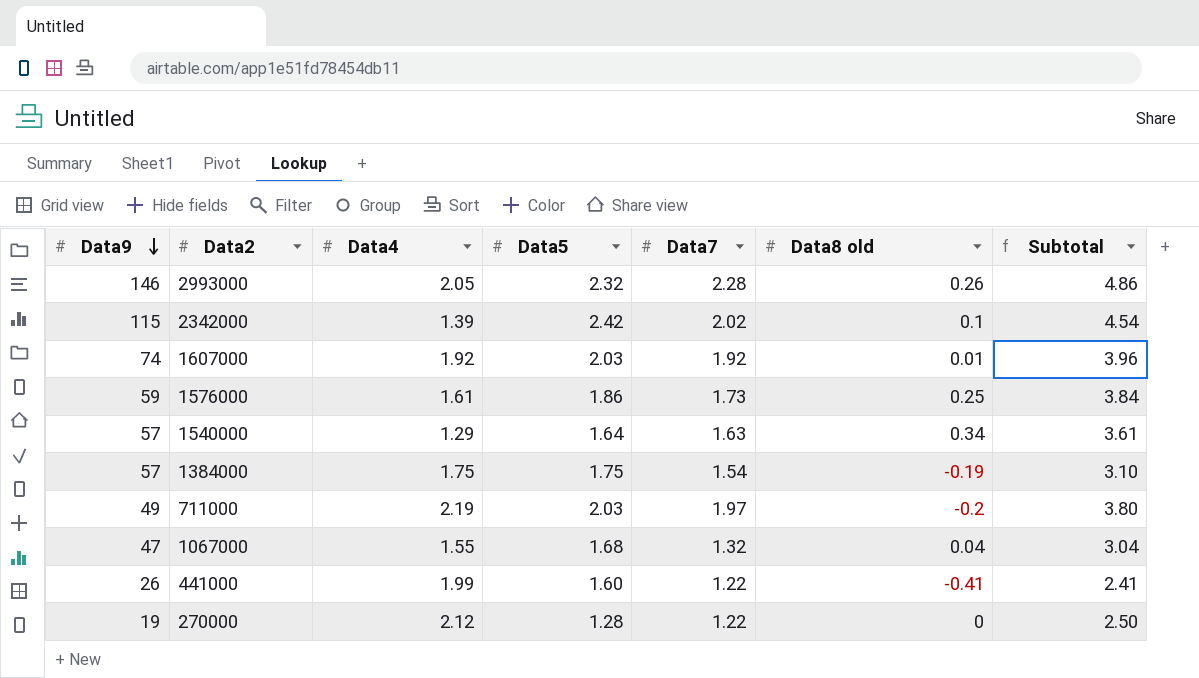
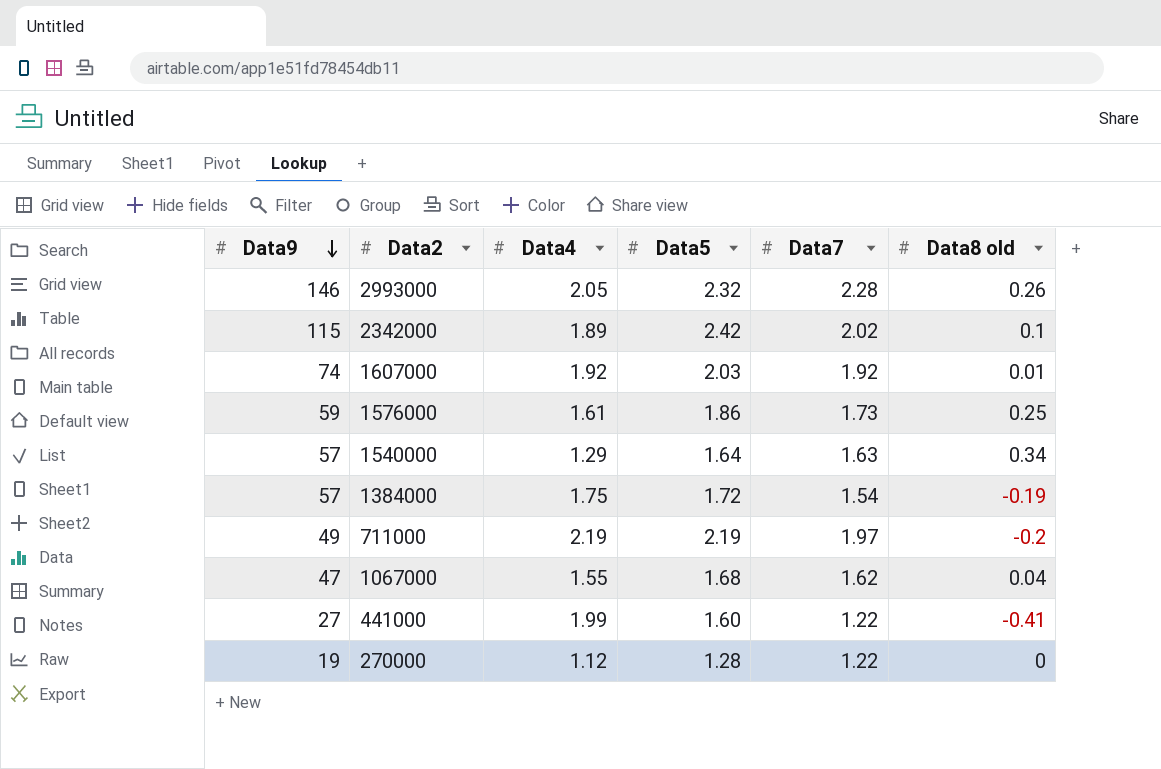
column Subtotal | formula: [Data5] + [Data7] + [Data8 old] -> none
2342000 | Data4: 1.39 -> 1.89
1384000 | Data5: 1.75 -> 1.72
711000 | Data5: 2.03 -> 2.19
1067000 | Data7: 1.32 -> 1.62
441000 | Data9: 26 -> 27
270000 | Data4: 2.12 -> 1.12

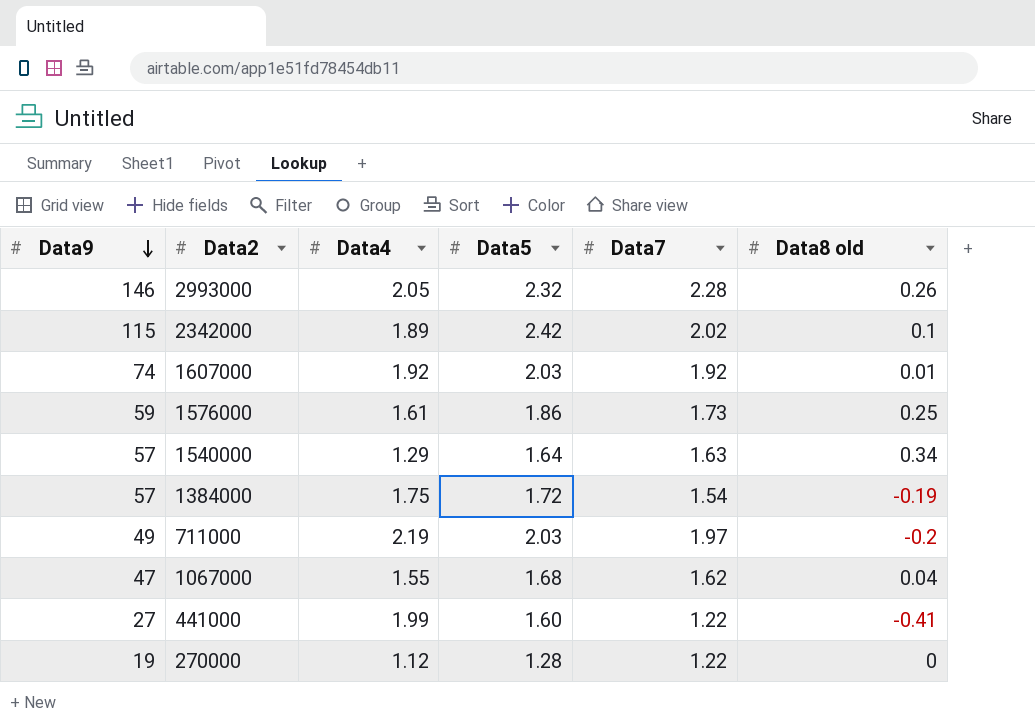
711000 | Data5: 2.19 -> 2.03

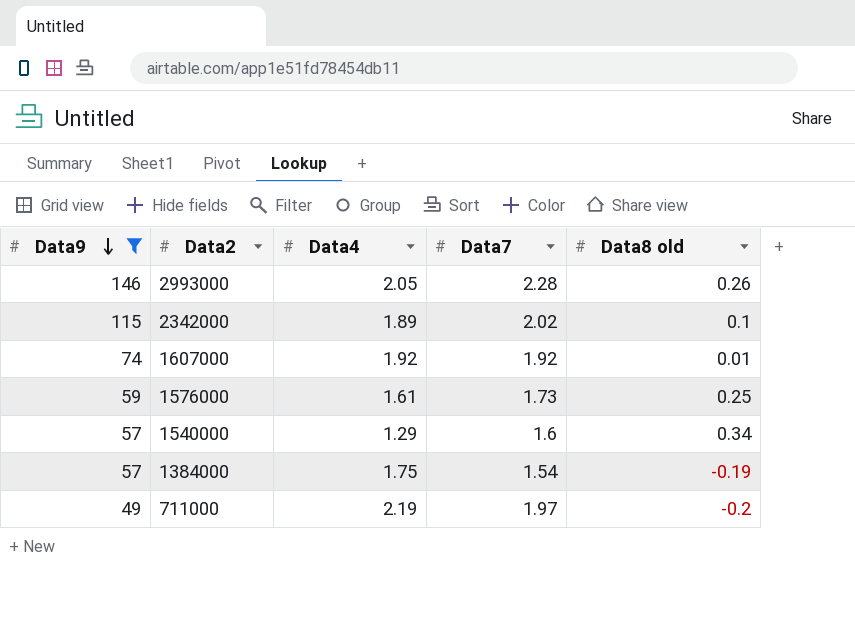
filter: none -> Data9 >= 49
column Data5 | position: 4 -> none
1540000 | Data7: 1.63 -> 1.6

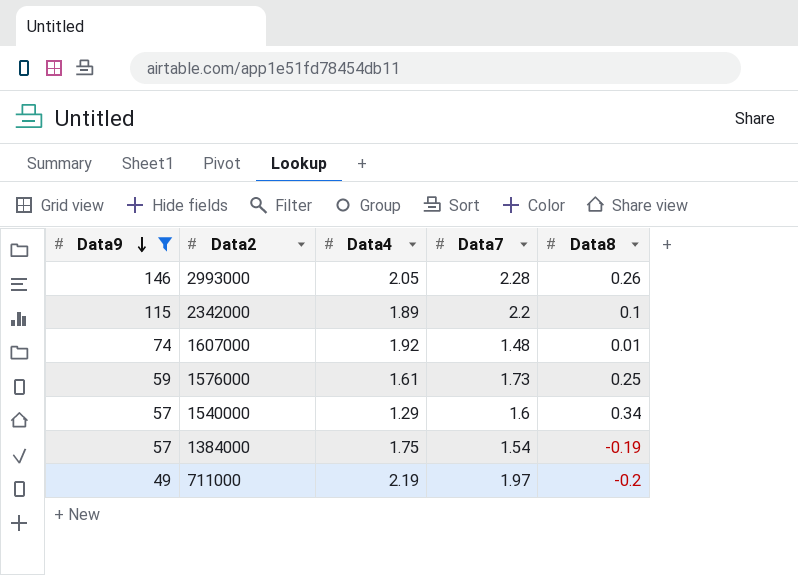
column name: Data8 old -> Data8
2342000 | Data7: 2.02 -> 2.2
1607000 | Data7: 1.92 -> 1.48

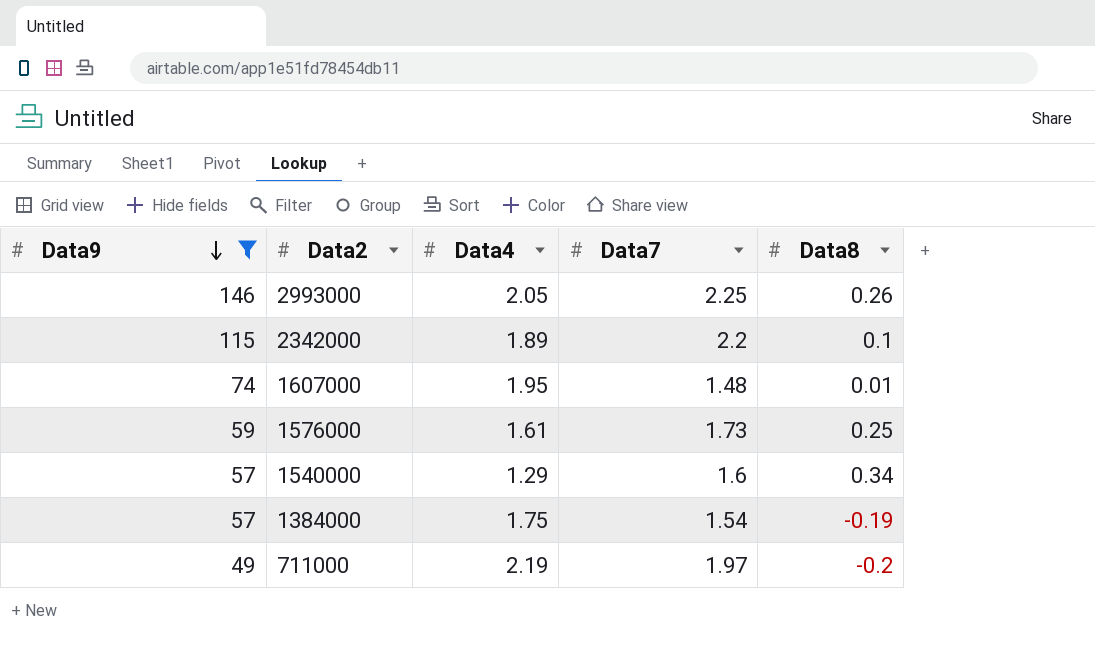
2993000 | Data7: 2.28 -> 2.25
1607000 | Data4: 1.92 -> 1.95

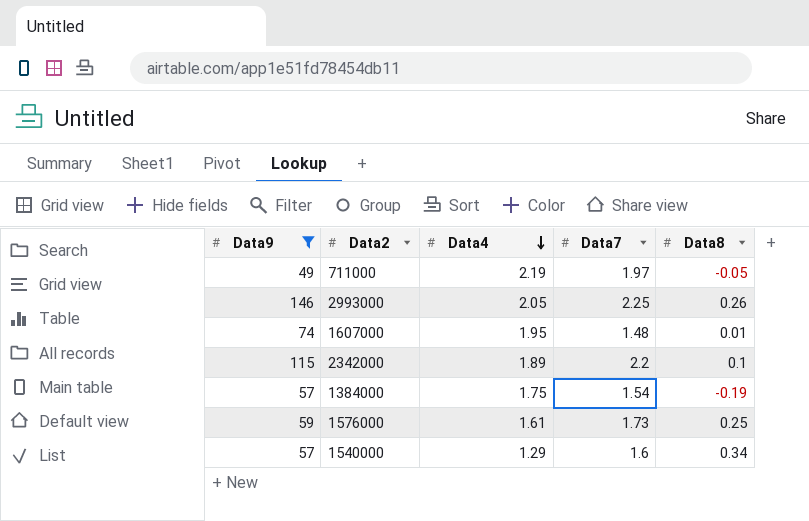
row order: Data9 descending -> Data4 descending
711000 | Data8: -0.2 -> -0.05

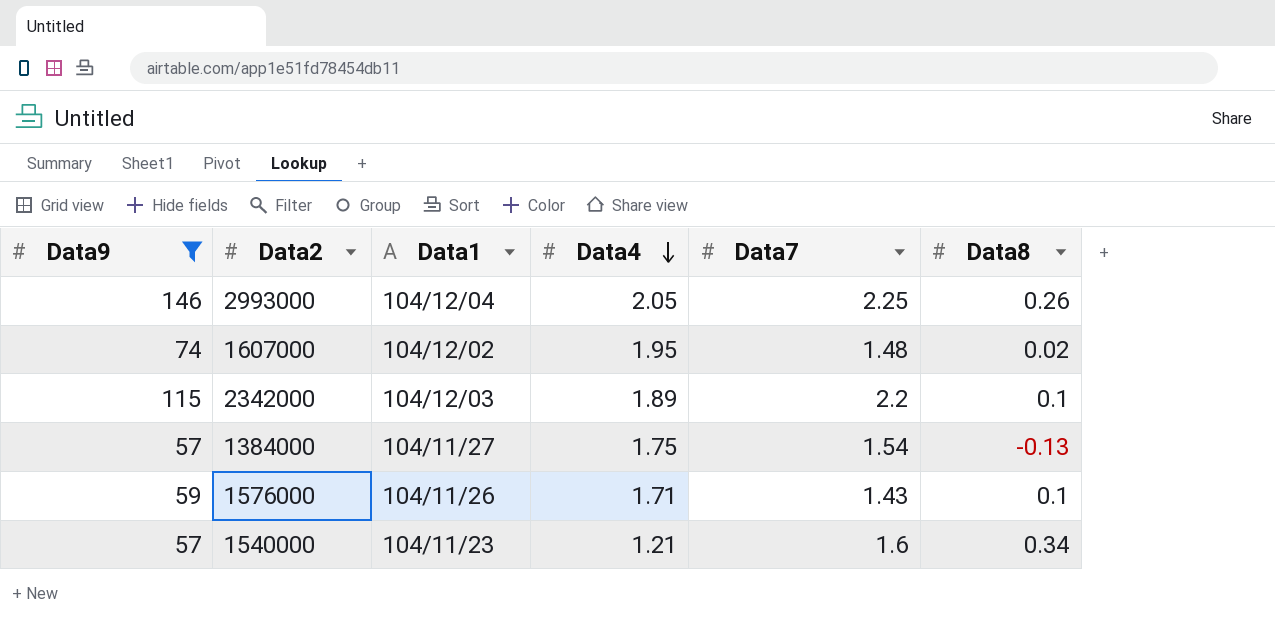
column Data1 | position: none -> 3
row 711000: 49 | 2.19 | 1.97 | -0.05 -> none
1607000 | Data8: 0.01 -> 0.02
1384000 | Data8: -0.19 -> -0.13
1576000 | Data4: 1.61 -> 1.71
1576000 | Data7: 1.73 -> 1.43
1576000 | Data8: 0.25 -> 0.1
1540000 | Data4: 1.29 -> 1.21

